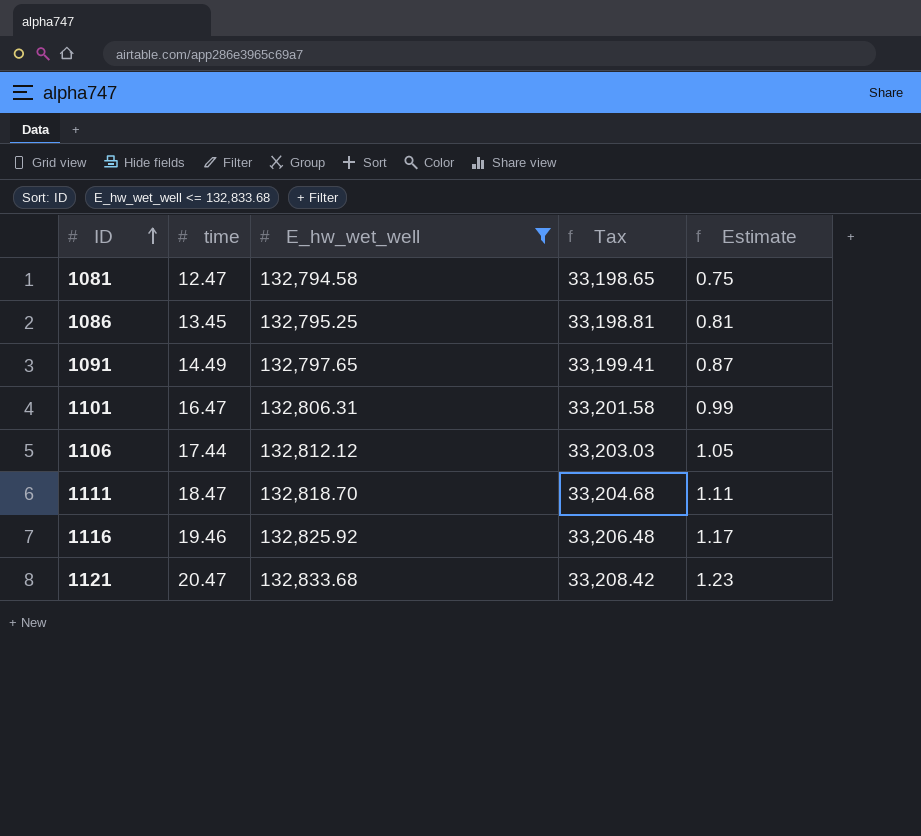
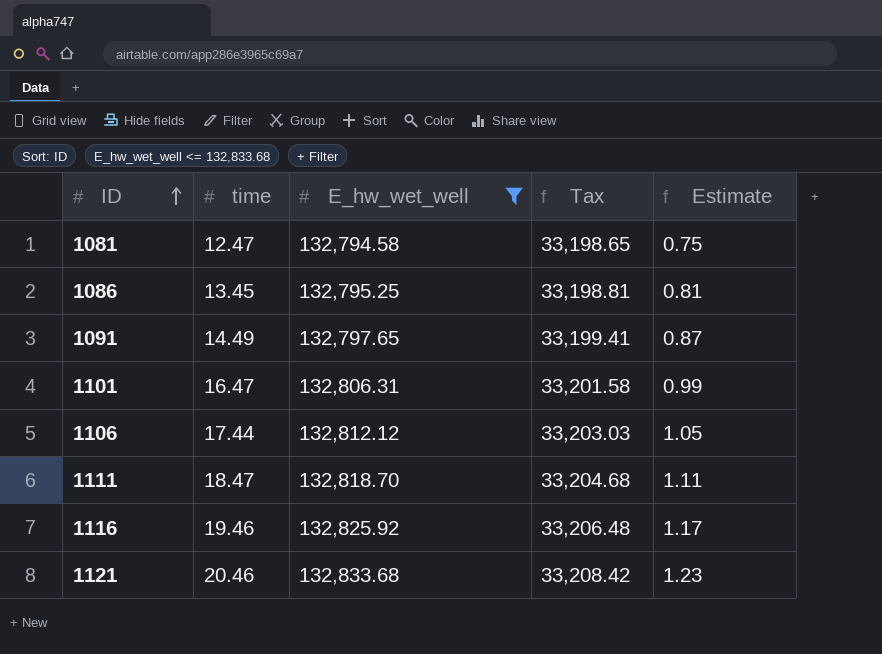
1121 | time: 20.47 -> 20.46

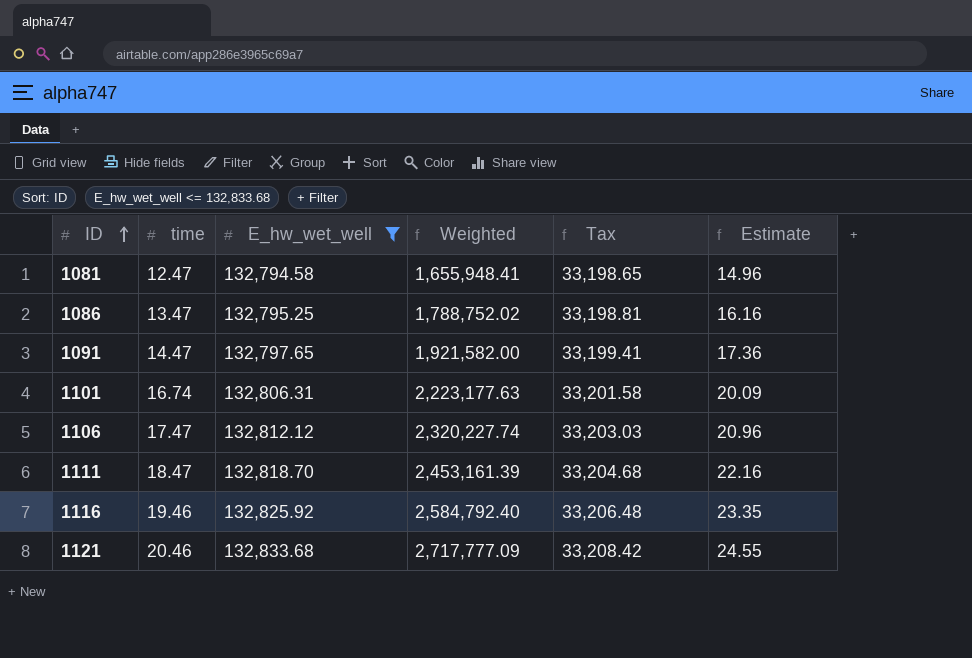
column Weighted | formula: none -> [time] * [E_hw_wet_well]
column Estimate | formula: [time] * 0.06 -> [time] * 1.2
1086 | time: 13.45 -> 13.47
1091 | time: 14.49 -> 14.47
1101 | time: 16.47 -> 16.74
1106 | time: 17.44 -> 17.47

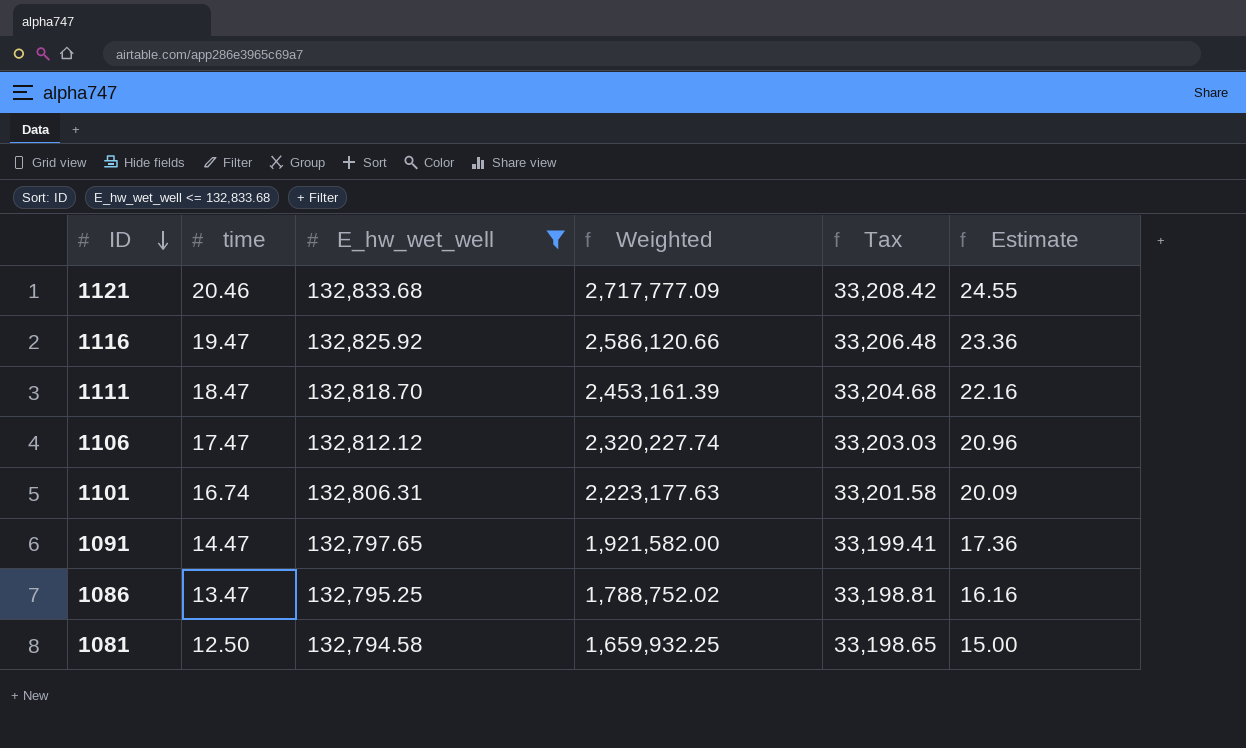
row order: ID ascending -> ID descending
1116 | time: 19.46 -> 19.47
1116 | Weighted: 2,584,792.40 -> 2,586,120.66
1116 | Estimate: 23.35 -> 23.36
1081 | time: 12.47 -> 12.50
1081 | Weighted: 1,655,948.41 -> 1,659,932.25
1081 | Estimate: 14.96 -> 15.00

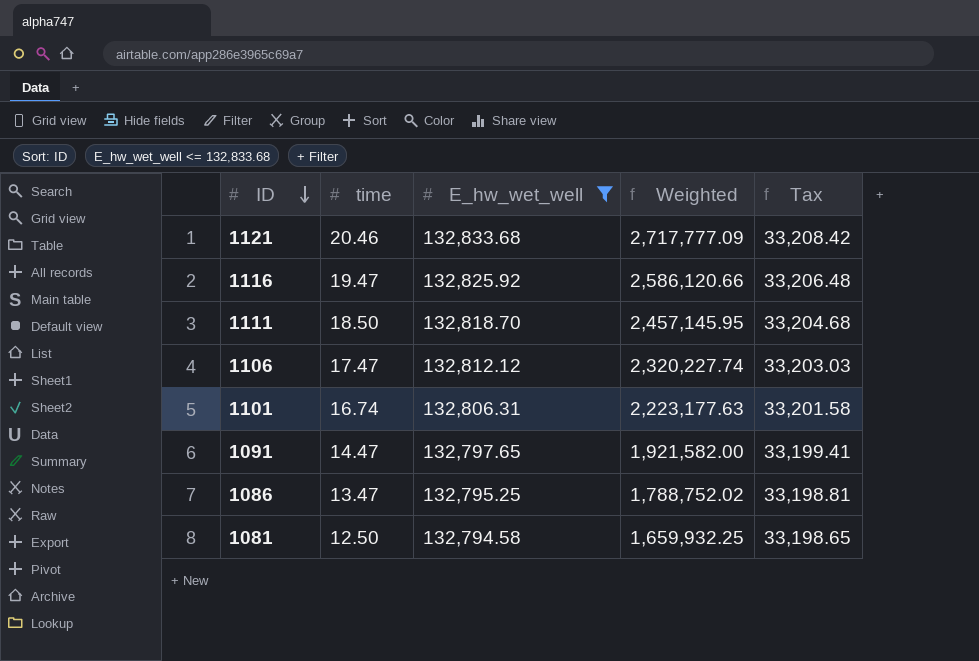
column Estimate | formula: [time] * 1.2 -> none
1111 | time: 18.47 -> 18.50
1111 | Weighted: 2,453,161.39 -> 2,457,145.95

